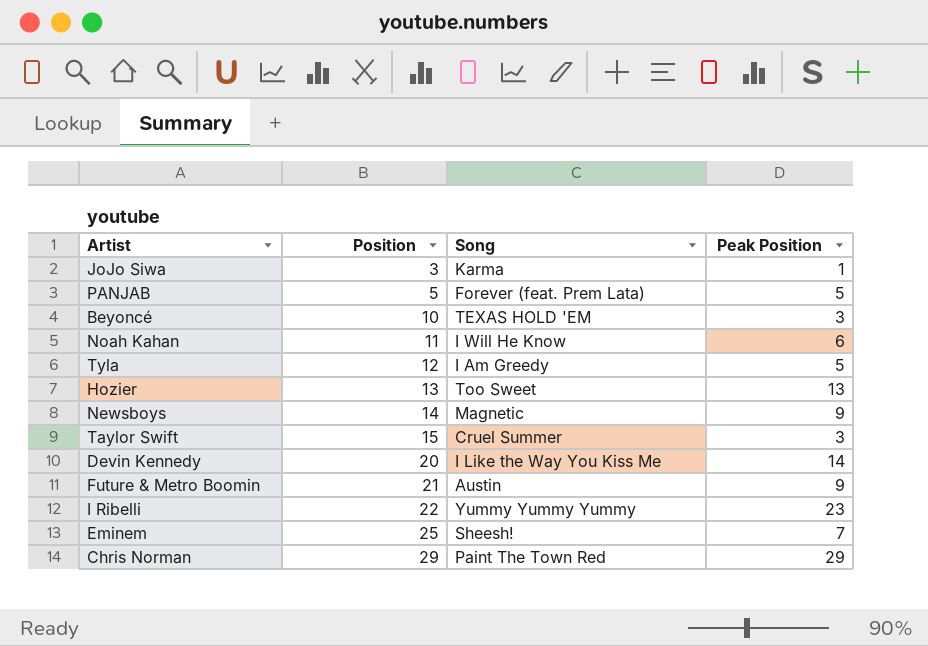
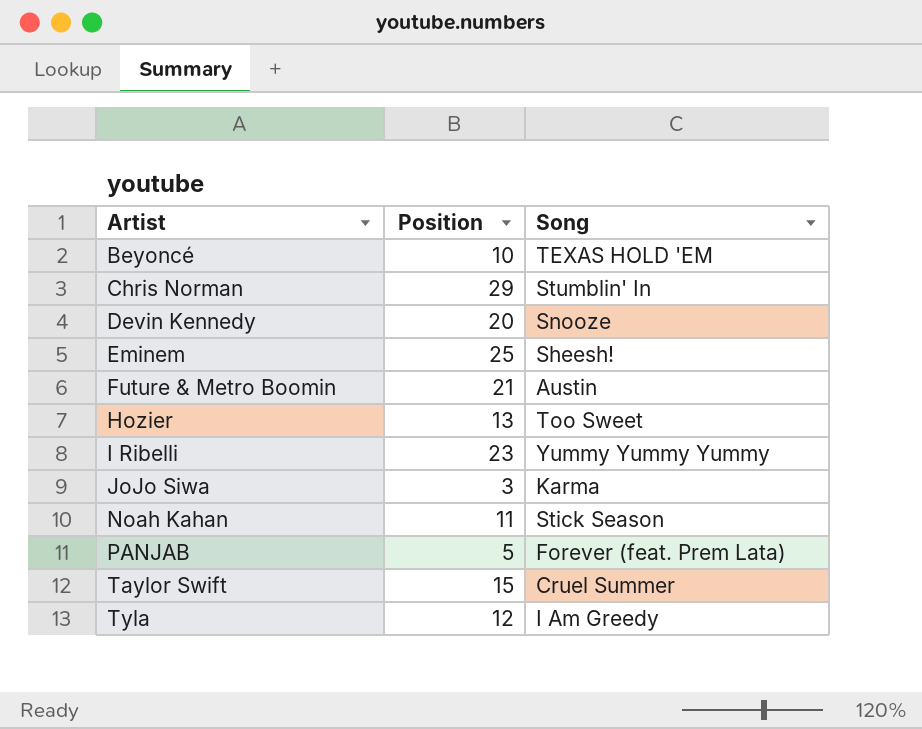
row order: Position ascending -> Artist ascending
column Peak Position | position: 4 -> none
row Newsboys: 14 | Magnetic | 9 -> none
Chris Norman | Song: Paint The Town Red -> Stumblin' In
Devin Kennedy | Song: I Like the Way You Kiss Me -> Snooze
I Ribelli | Position: 22 -> 23
Noah Kahan | Song: I Will He Know -> Stick Season

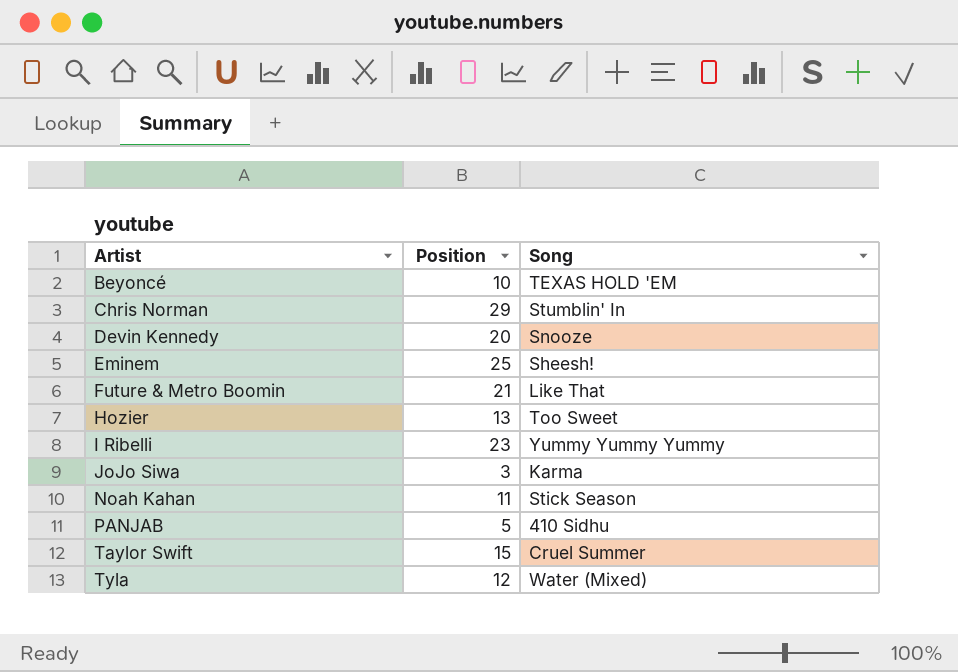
Future & Metro Boomin | Song: Austin -> Like That
PANJAB | Song: Forever (feat. Prem Lata) -> 410 Sidhu
Tyla | Song: I Am Greedy -> Water (Mixed)

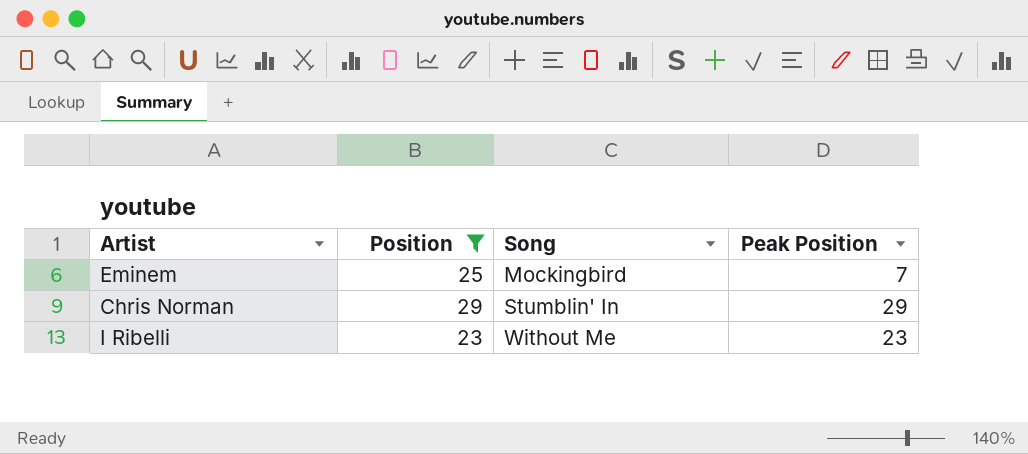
filter: none -> Position >= 23
row order: Artist ascending -> Song ascending
column Peak Position | position: none -> 4
Eminem | Song: Sheesh! -> Mockingbird
I Ribelli | Song: Yummy Yummy Yummy -> Without Me

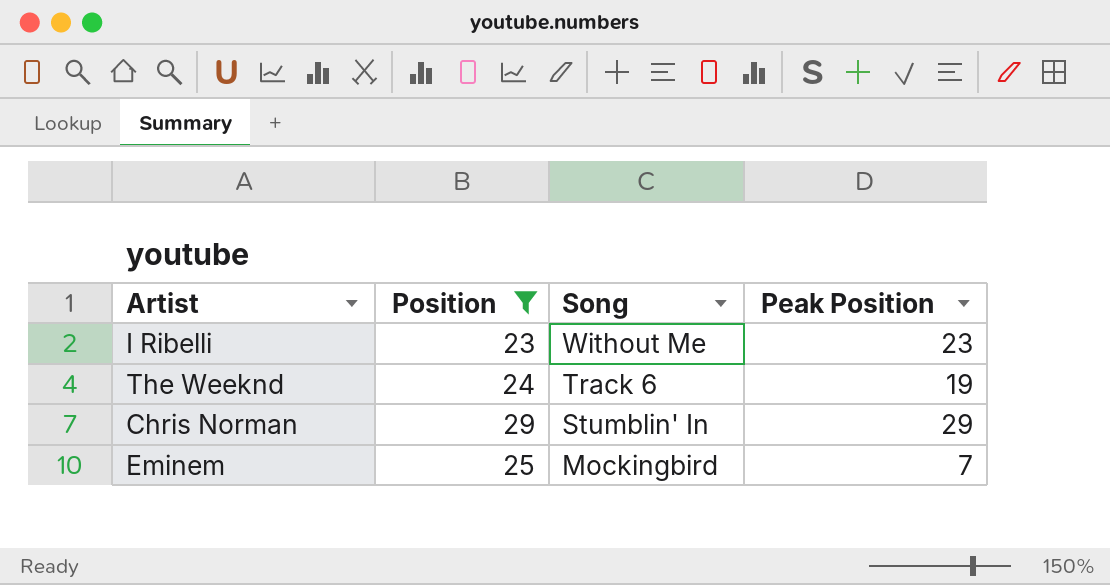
row order: Song ascending -> Song descending
row The Weeknd: none -> 24 | Track 6 | 19

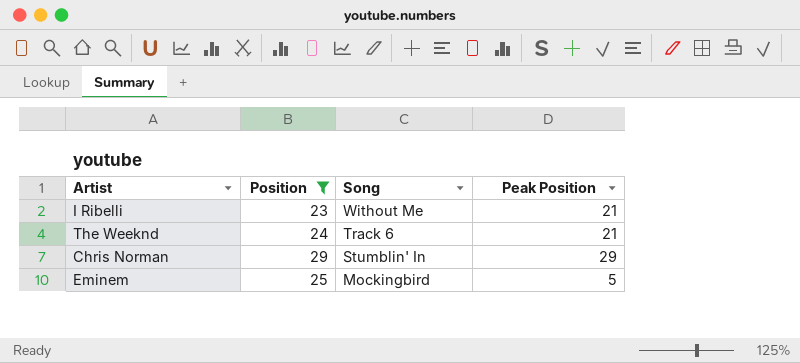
I Ribelli | Peak Position: 23 -> 21
The Weeknd | Peak Position: 19 -> 21
Eminem | Peak Position: 7 -> 5

